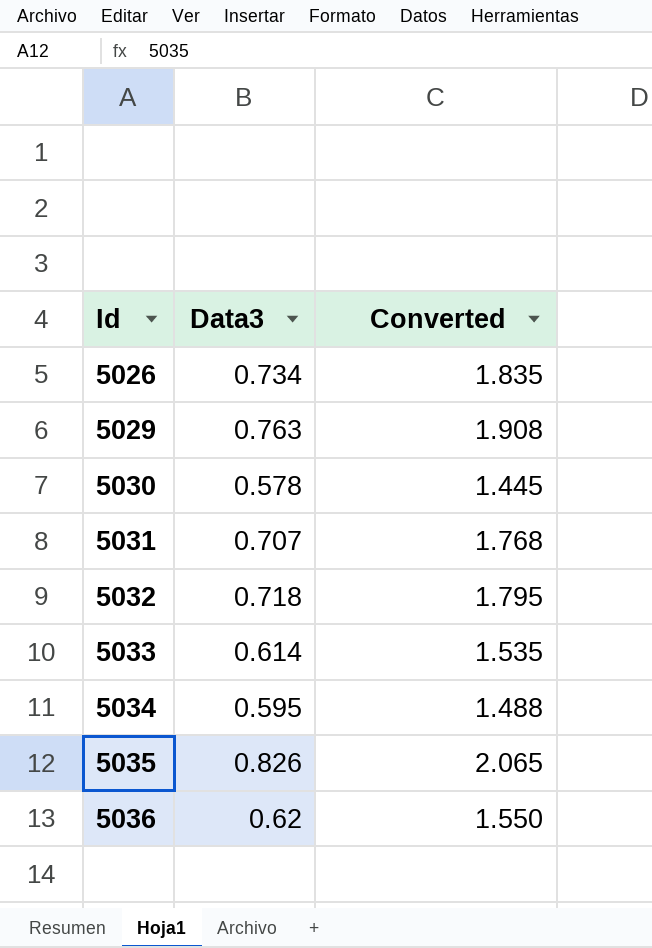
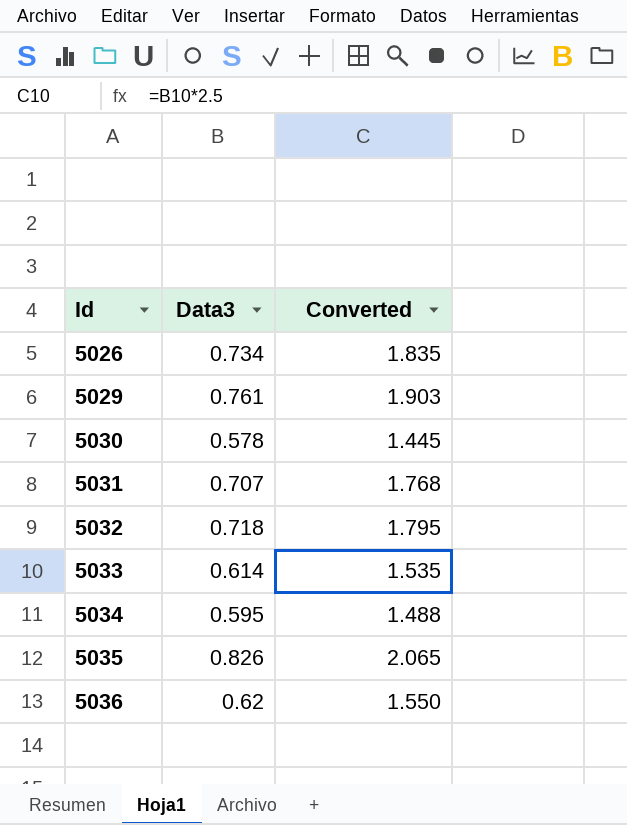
5029 | Data3: 0.763 -> 0.761
5029 | Converted: 1.908 -> 1.903

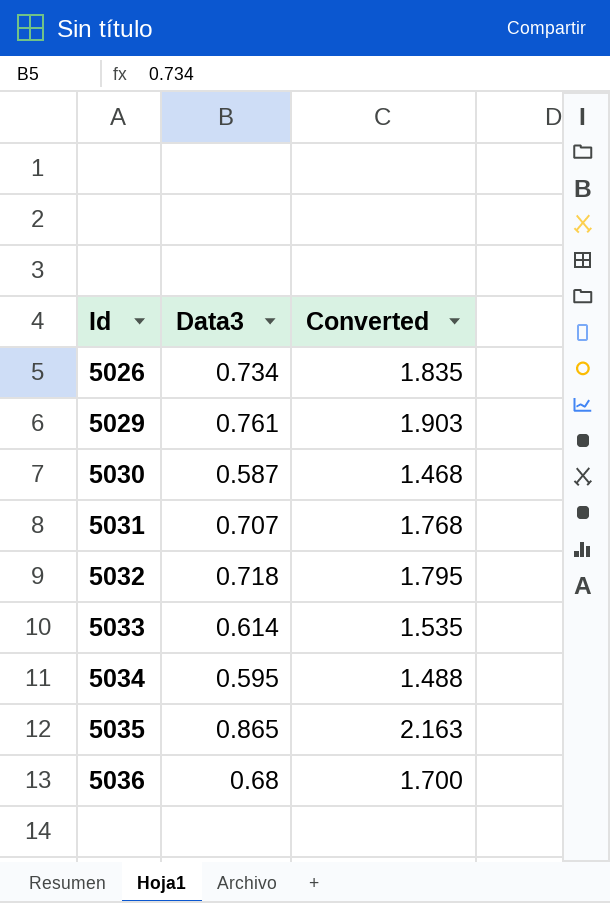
5030 | Data3: 0.578 -> 0.587
5030 | Converted: 1.445 -> 1.468
5035 | Data3: 0.826 -> 0.865
5035 | Converted: 2.065 -> 2.163
5036 | Data3: 0.62 -> 0.68
5036 | Converted: 1.550 -> 1.700

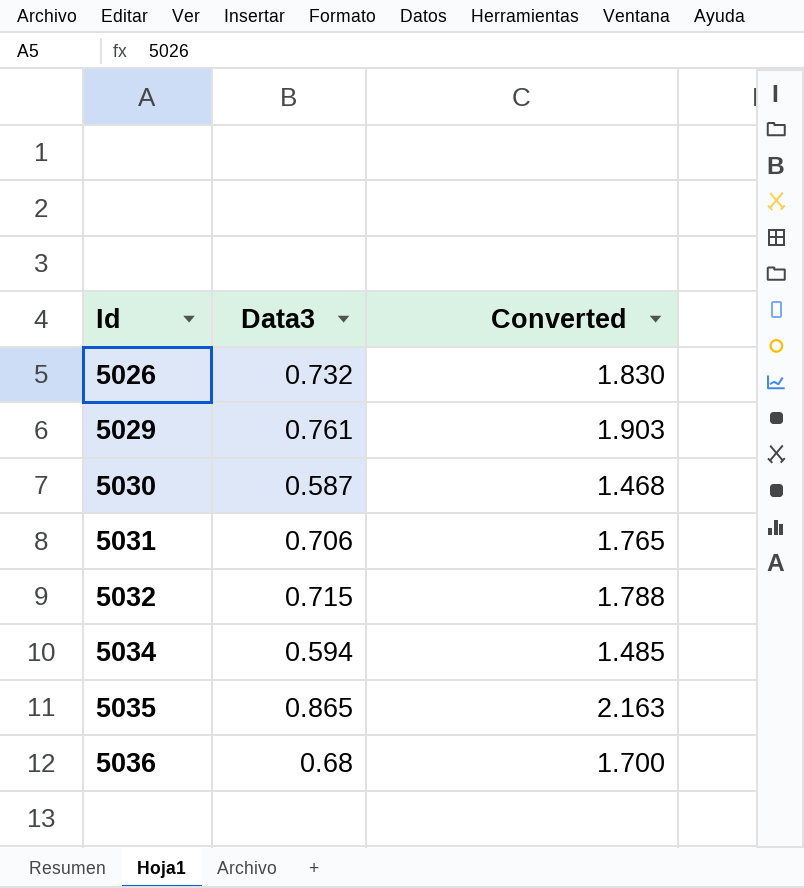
row 5033: 0.614 | 1.535 -> none
5026 | Data3: 0.734 -> 0.732
5026 | Converted: 1.835 -> 1.830
5031 | Data3: 0.707 -> 0.706
5031 | Converted: 1.768 -> 1.765
5032 | Data3: 0.718 -> 0.715
5032 | Converted: 1.795 -> 1.788
5034 | Data3: 0.595 -> 0.594
5034 | Converted: 1.488 -> 1.485

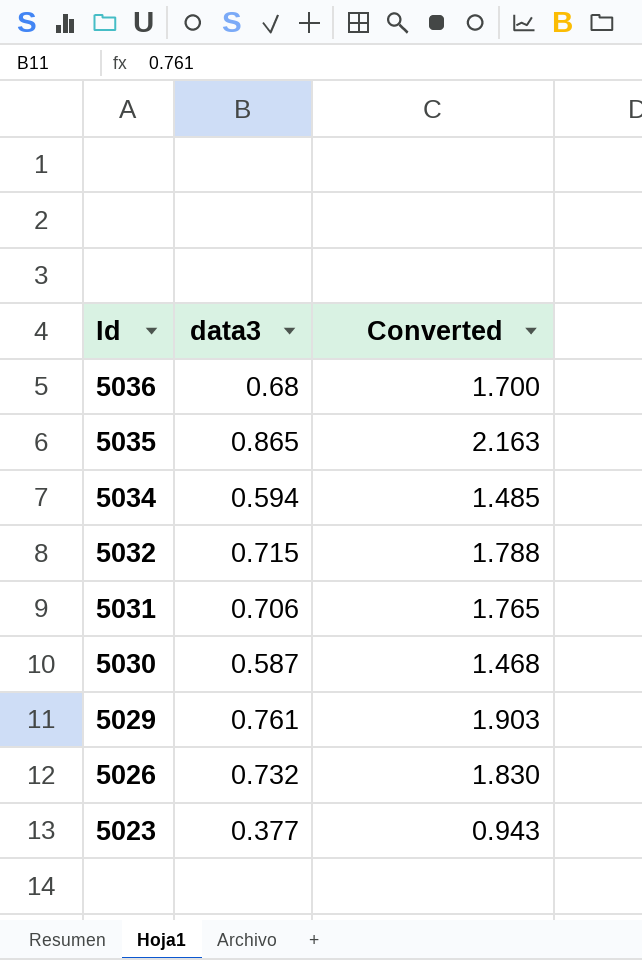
row order: Id ascending -> Id descending
column name: Data3 -> data3
row 5023: none -> 0.377 | 0.943

